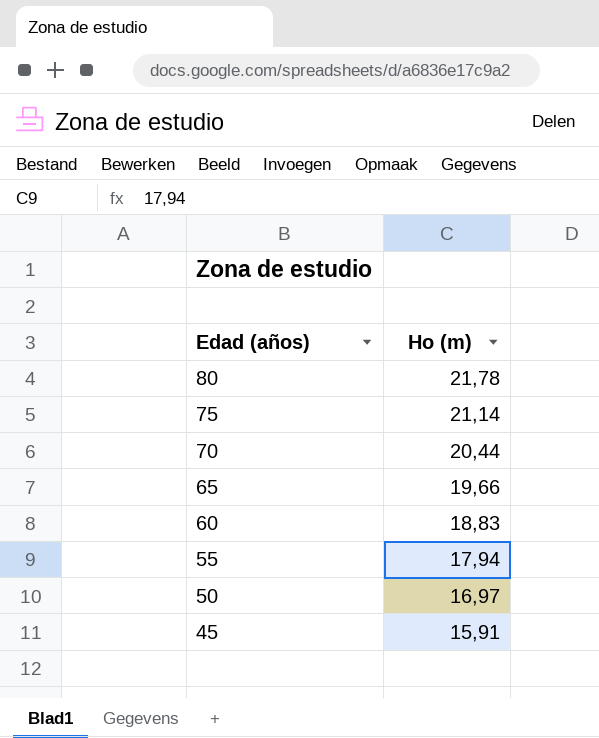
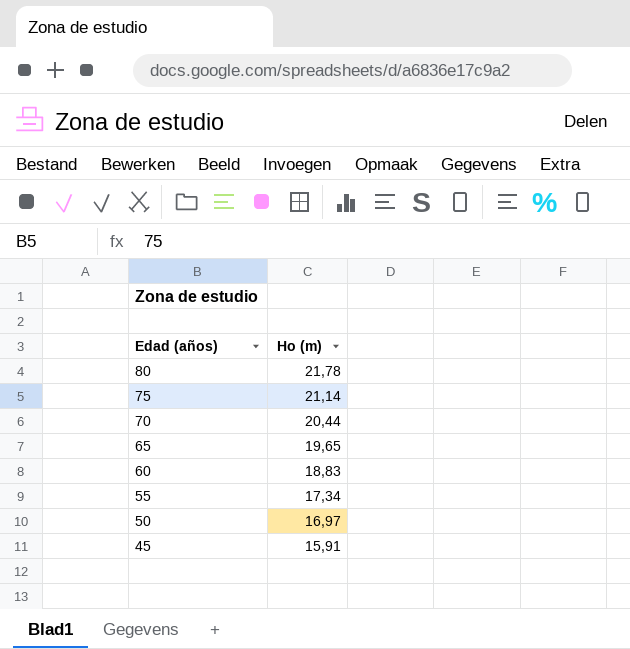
65 | Ho (m): 19,66 -> 19,65
55 | Ho (m): 17,94 -> 17,34

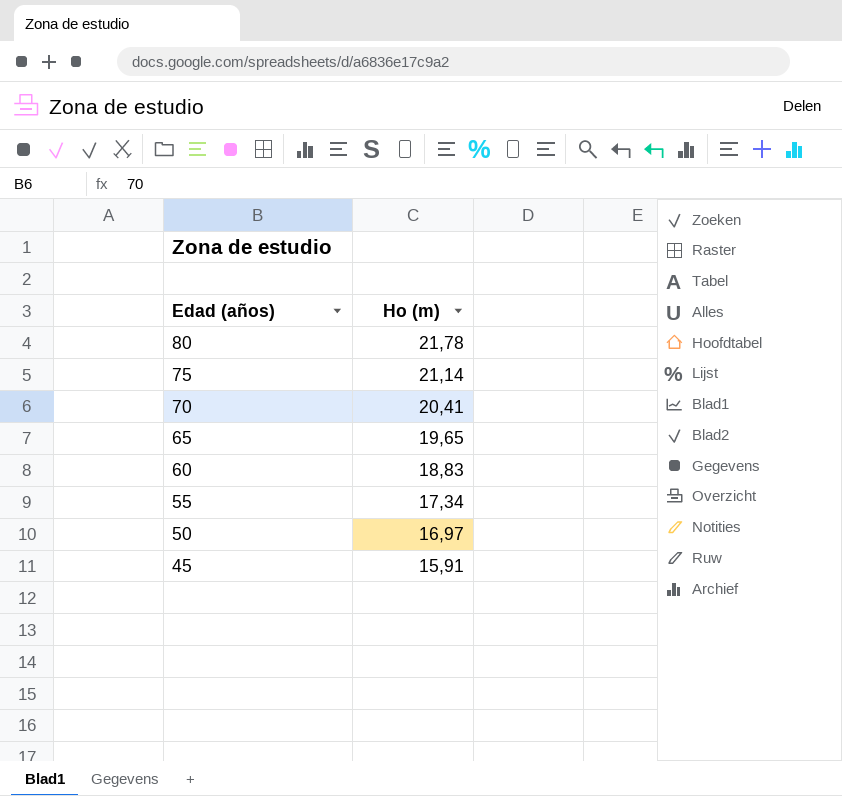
70 | Ho (m): 20,44 -> 20,41

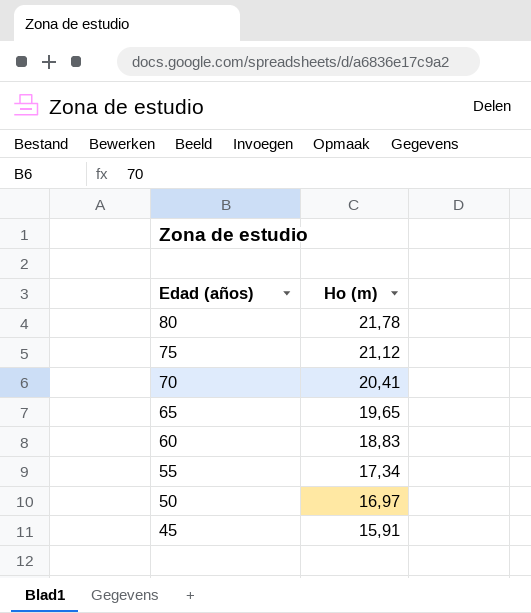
75 | Ho (m): 21,14 -> 21,12

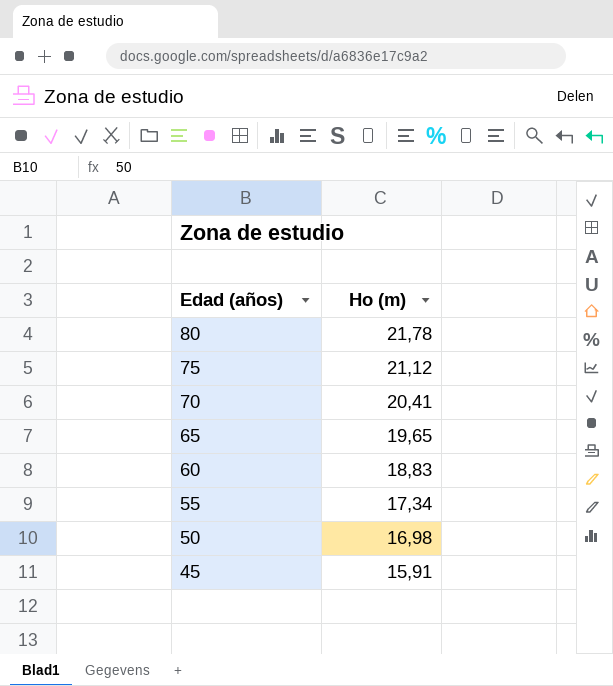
50 | Ho (m): 16,97 -> 16,98

